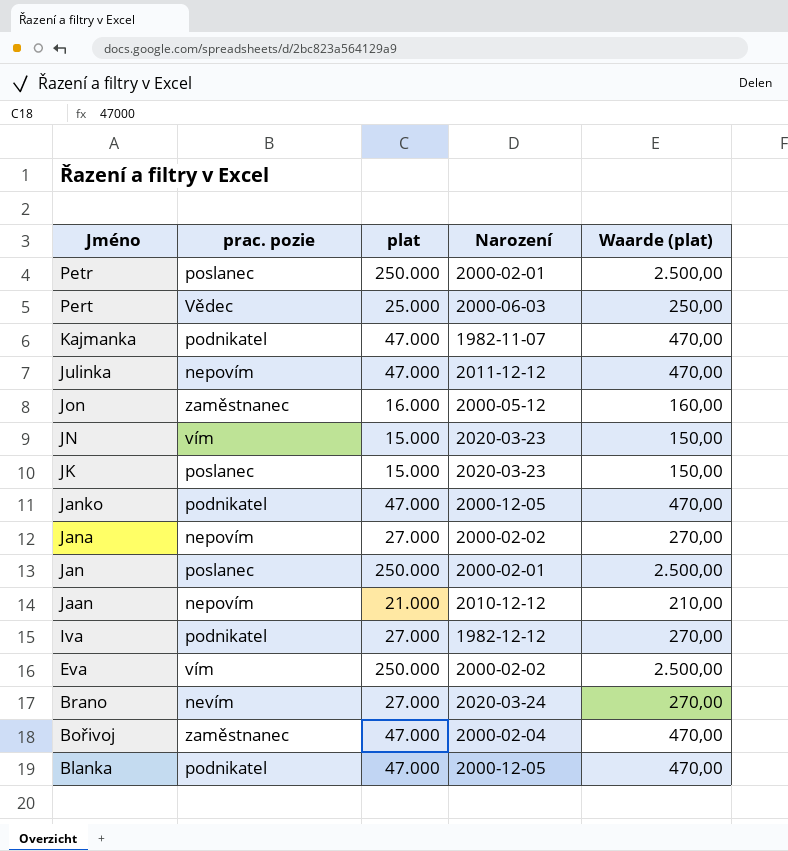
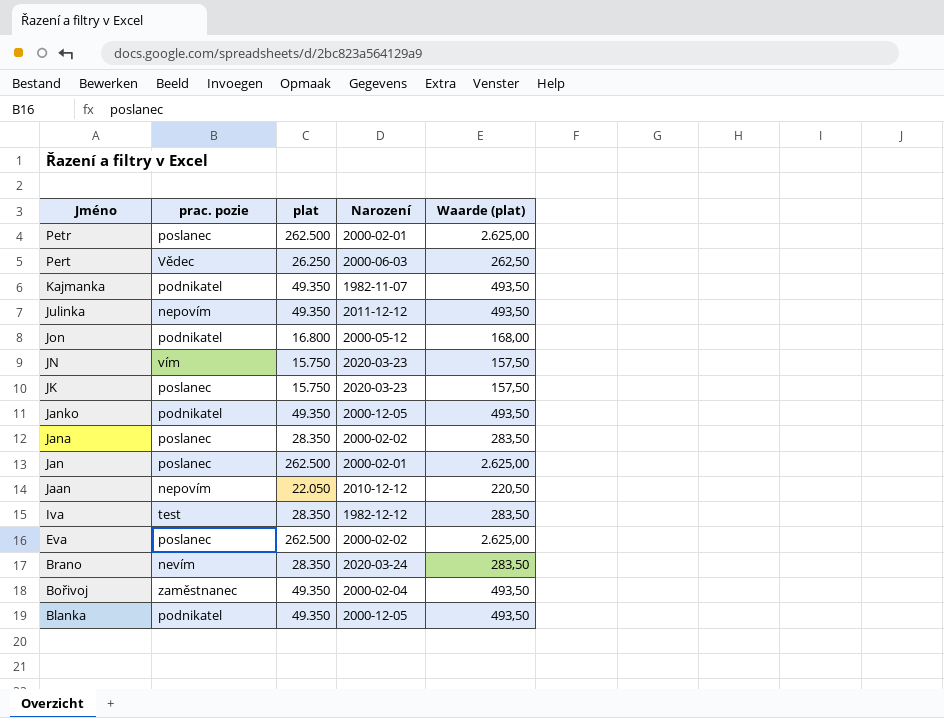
Petr | plat: 250.000 -> 262.500
Petr | Waarde (plat): 2.500,00 -> 2.625,00
Pert | plat: 25.000 -> 26.250
Pert | Waarde (plat): 250,00 -> 262,50
Kajmanka | plat: 47.000 -> 49.350
Kajmanka | Waarde (plat): 470,00 -> 493,50
Julinka | plat: 47.000 -> 49.350
Julinka | Waarde (plat): 470,00 -> 493,50
Jon | prac. pozie: zaměstnanec -> podnikatel
Jon | plat: 16.000 -> 16.800
Jon | Waarde (plat): 160,00 -> 168,00
JN | plat: 15.000 -> 15.750
JN | Waarde (plat): 150,00 -> 157,50
JK | plat: 15.000 -> 15.750
JK | Waarde (plat): 150,00 -> 157,50
Janko | plat: 47.000 -> 49.350
Janko | Waarde (plat): 470,00 -> 493,50
Jana | prac. pozie: nepovím -> poslanec
Jana | plat: 27.000 -> 28.350
Jana | Waarde (plat): 270,00 -> 283,50
Jan | plat: 250.000 -> 262.500
Jan | Waarde (plat): 2.500,00 -> 2.625,00
Jaan | plat: 21.000 -> 22.050
Jaan | Waarde (plat): 210,00 -> 220,50
Iva | prac. pozie: podnikatel -> test
Iva | plat: 27.000 -> 28.350
Iva | Waarde (plat): 270,00 -> 283,50
Eva | prac. pozie: vím -> poslanec
Eva | plat: 250.000 -> 262.500
Eva | Waarde (plat): 2.500,00 -> 2.625,00
Brano | plat: 27.000 -> 28.350
Brano | Waarde (plat): 270,00 -> 283,50
Bořivoj | plat: 47.000 -> 49.350
Bořivoj | Waarde (plat): 470,00 -> 493,50
Blanka | plat: 47.000 -> 49.350
Blanka | Waarde (plat): 470,00 -> 493,50

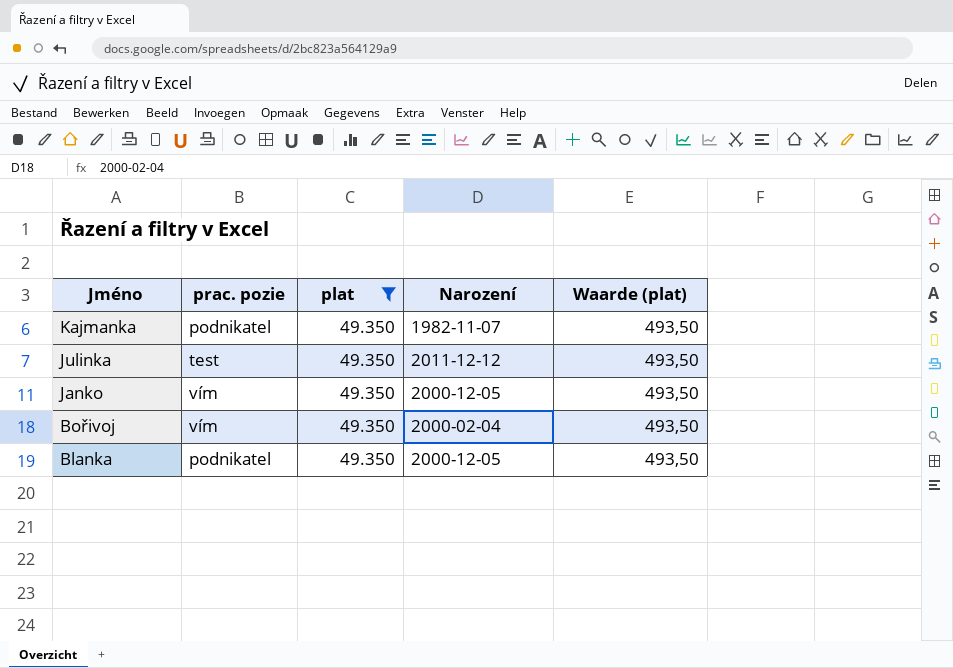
filter: none -> plat = 49.350
Julinka | prac. pozie: nepovím -> test
Janko | prac. pozie: podnikatel -> vím
Bořivoj | prac. pozie: zaměstnanec -> vím

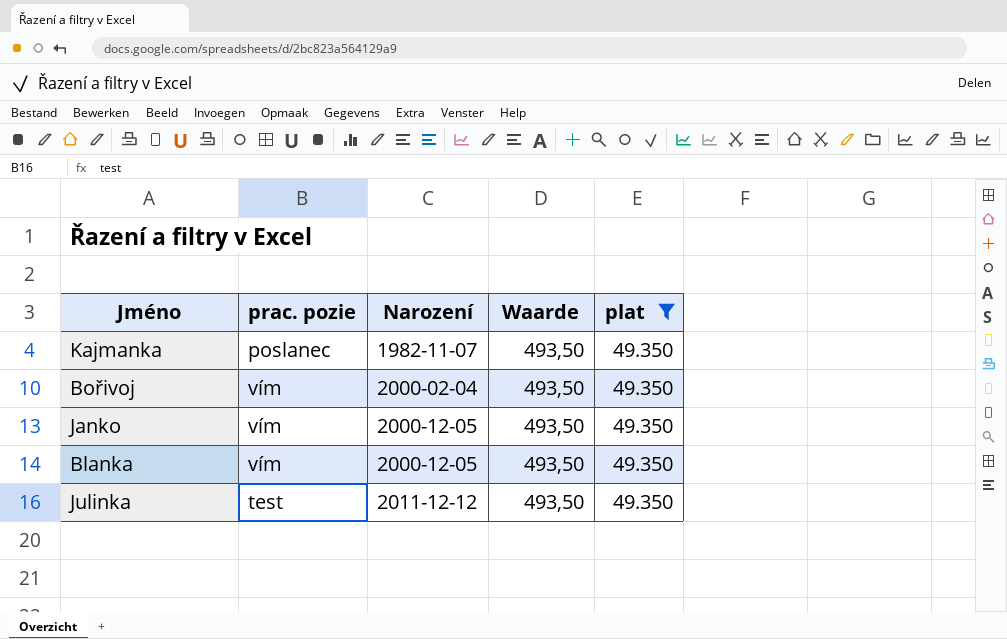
row order: Jméno descending -> Narození ascending
column name: Waarde (plat) -> Waarde
column plat | position: 3 -> 5
Kajmanka | prac. pozie: podnikatel -> poslanec
Blanka | prac. pozie: podnikatel -> vím

